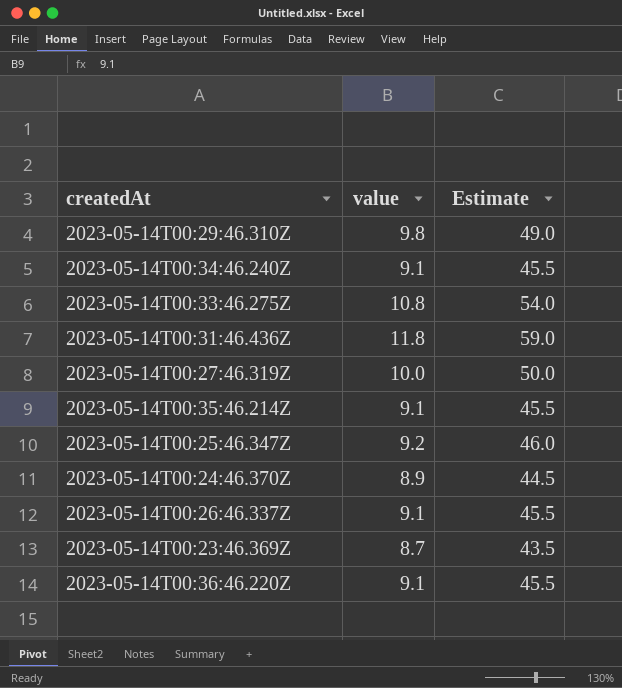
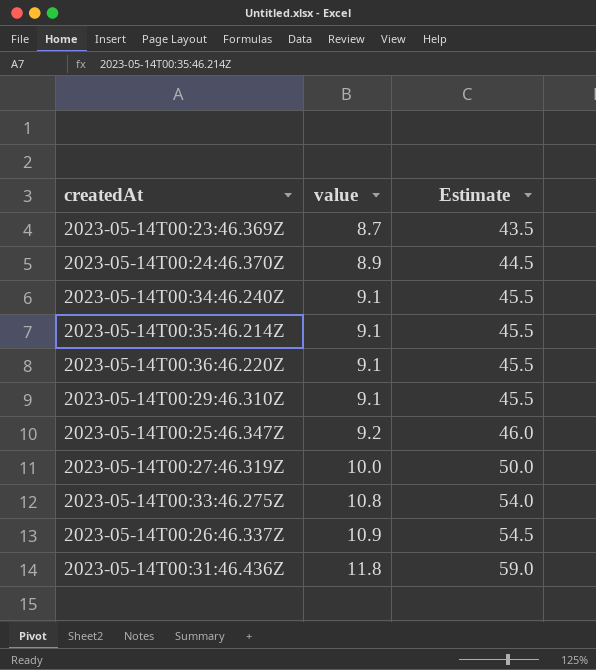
row order: none -> value ascending
2023-05-14T00:29:46.310Z | value: 9.8 -> 9.1
2023-05-14T00:29:46.310Z | Estimate: 49.0 -> 45.5
2023-05-14T00:26:46.337Z | value: 9.1 -> 10.9
2023-05-14T00:26:46.337Z | Estimate: 45.5 -> 54.5

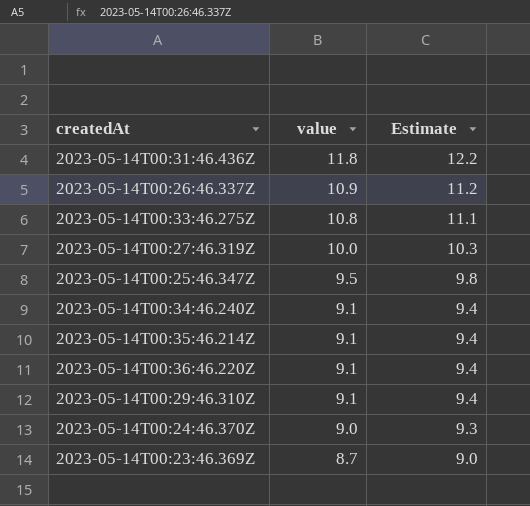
row order: value ascending -> value descending
column Estimate | formula: [value] * 5 -> [value] * 1.03
2023-05-14T00:25:46.347Z | value: 9.2 -> 9.5
2023-05-14T00:24:46.370Z | value: 8.9 -> 9.0

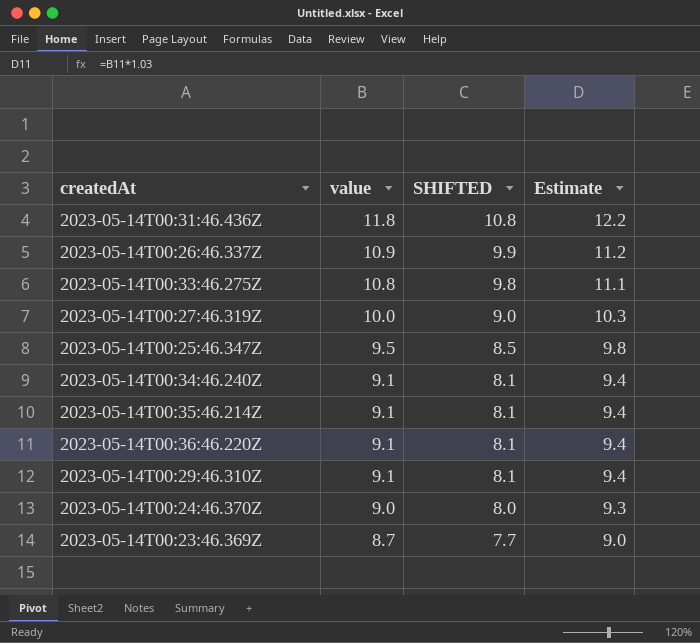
column SHIFTED | formula: none -> [value] - 1

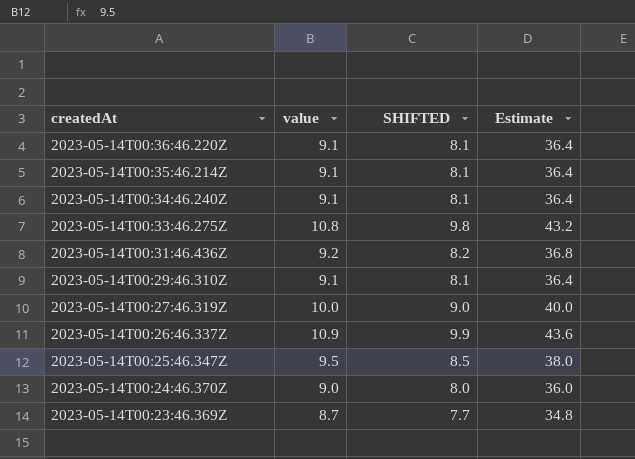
row order: value descending -> createdAt descending
column Estimate | formula: [value] * 1.03 -> [value] * 4
2023-05-14T00:31:46.436Z | value: 11.8 -> 9.2
2023-05-14T00:31:46.436Z | SHIFTED: 10.8 -> 8.2

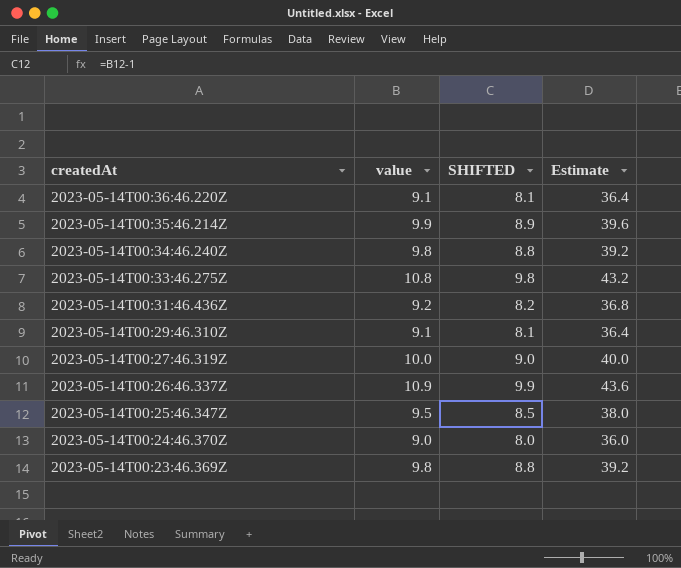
2023-05-14T00:35:46.214Z | value: 9.1 -> 9.9
2023-05-14T00:35:46.214Z | SHIFTED: 8.1 -> 8.9
2023-05-14T00:35:46.214Z | Estimate: 36.4 -> 39.6
2023-05-14T00:34:46.240Z | value: 9.1 -> 9.8
2023-05-14T00:34:46.240Z | SHIFTED: 8.1 -> 8.8
2023-05-14T00:34:46.240Z | Estimate: 36.4 -> 39.2
2023-05-14T00:23:46.369Z | value: 8.7 -> 9.8
2023-05-14T00:23:46.369Z | SHIFTED: 7.7 -> 8.8
2023-05-14T00:23:46.369Z | Estimate: 34.8 -> 39.2

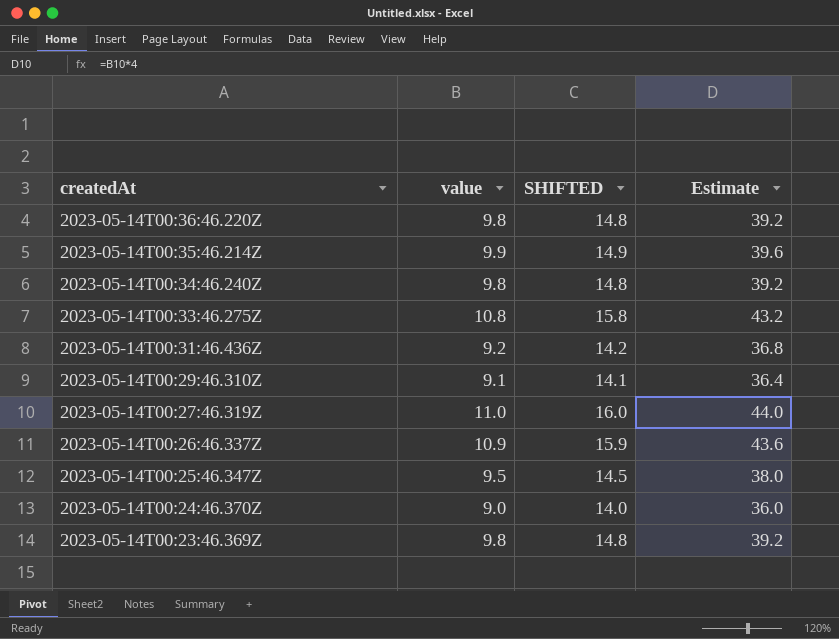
column SHIFTED | formula: [value] - 1 -> [value] + 5
2023-05-14T00:36:46.220Z | value: 9.1 -> 9.8
2023-05-14T00:36:46.220Z | Estimate: 36.4 -> 39.2
2023-05-14T00:27:46.319Z | value: 10.0 -> 11.0
2023-05-14T00:27:46.319Z | Estimate: 40.0 -> 44.0

